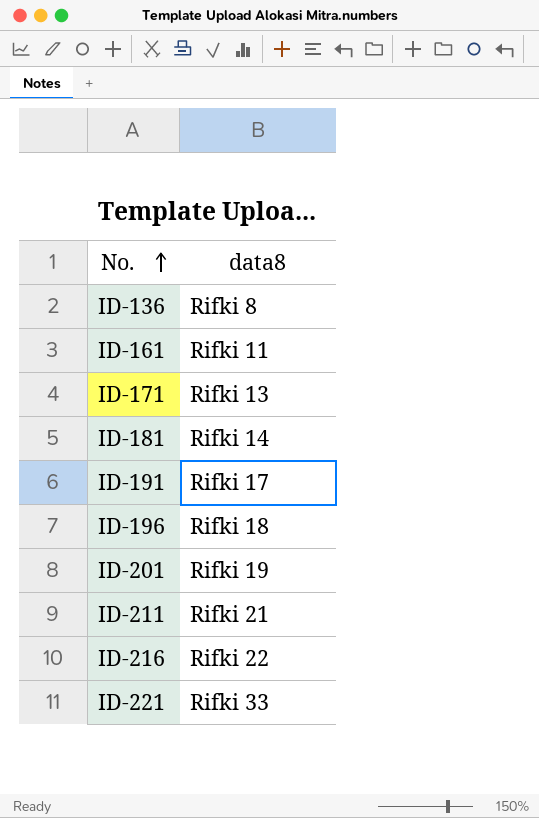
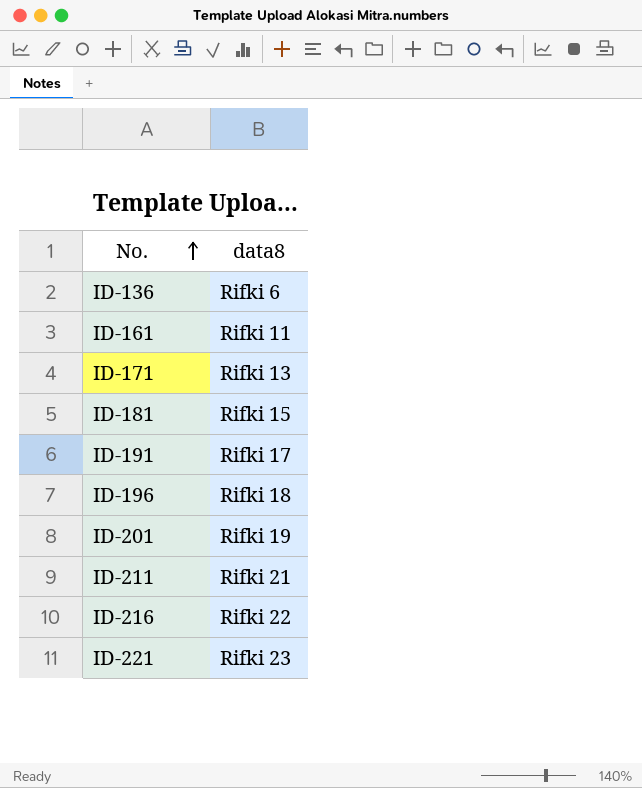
ID-136 | data8: Rifki 8 -> Rifki 6
ID-181 | data8: Rifki 14 -> Rifki 15
ID-221 | data8: Rifki 33 -> Rifki 23

